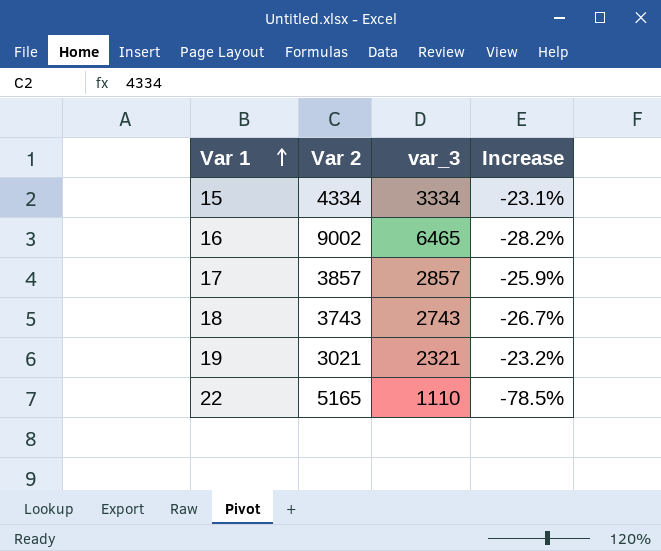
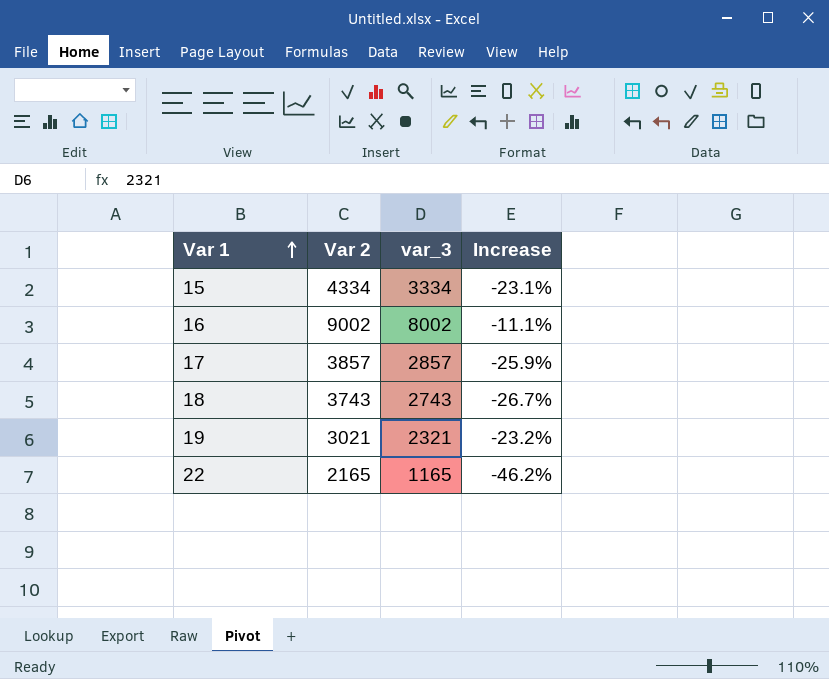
16 | var_3: 6465 -> 8002
16 | Increase: -28.2% -> -11.1%
22 | Var 2: 5165 -> 2165
22 | var_3: 1110 -> 1165
22 | Increase: -78.5% -> -46.2%

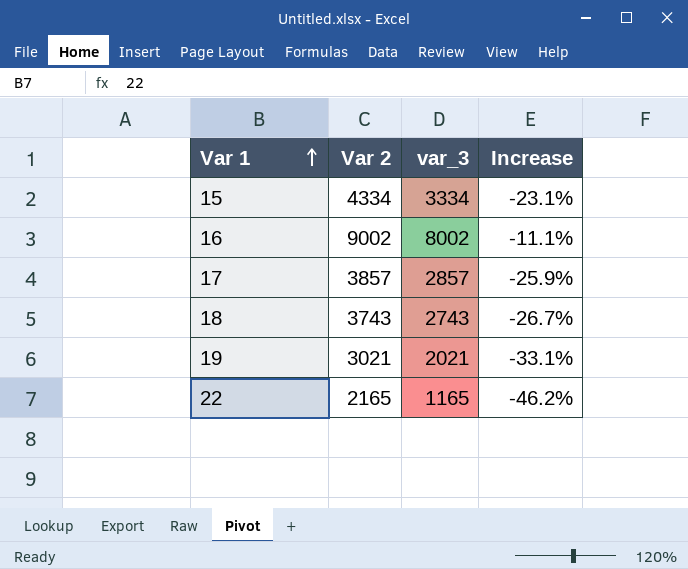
19 | var_3: 2321 -> 2021
19 | Increase: -23.2% -> -33.1%

